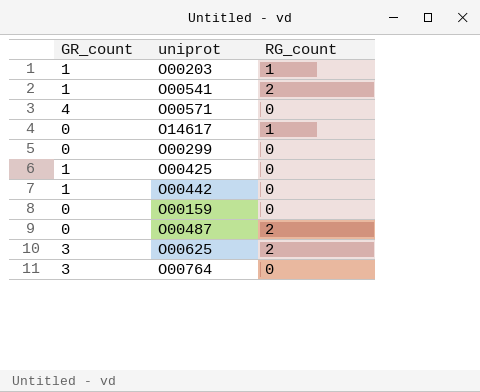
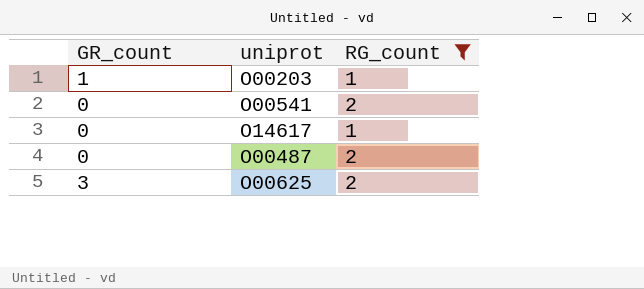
filter: none -> RG_count != 0
O00541 | GR_count: 1 -> 0

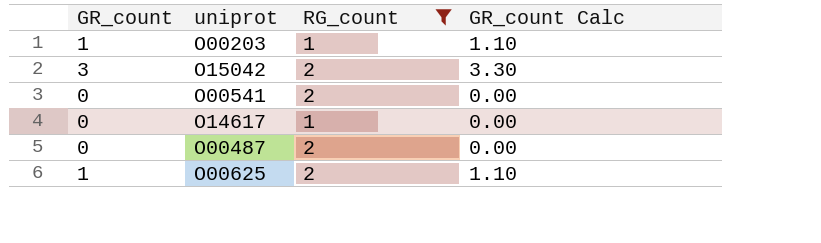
column GR_count Calc | formula: none -> [GR_count] * 1.1
row O15042: none -> 3 | 2 | 3.30
O00625 | GR_count: 3 -> 1

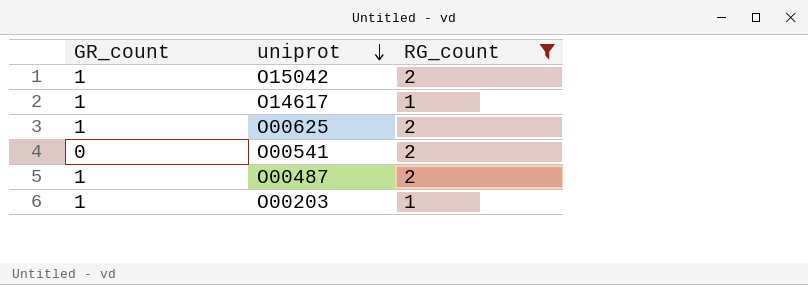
row order: none -> uniprot descending
column GR_count Calc | formula: [GR_count] * 1.1 -> none
O15042 | GR_count: 3 -> 1
O14617 | GR_count: 0 -> 1
O00487 | GR_count: 0 -> 1

